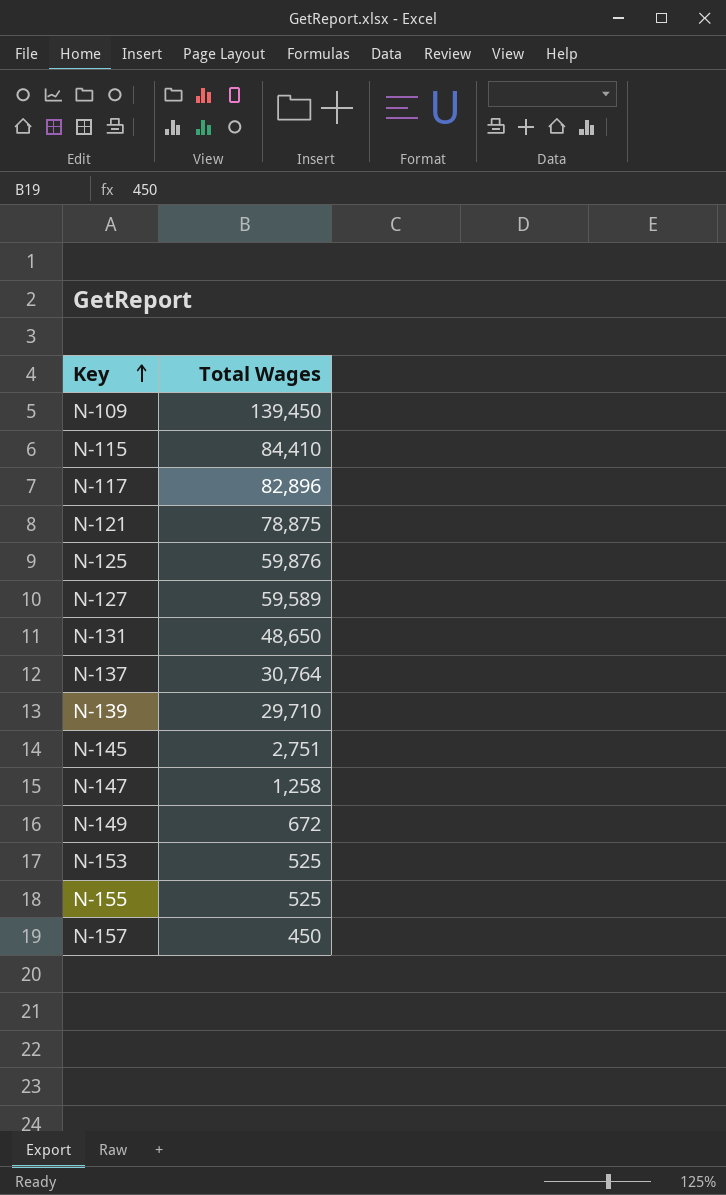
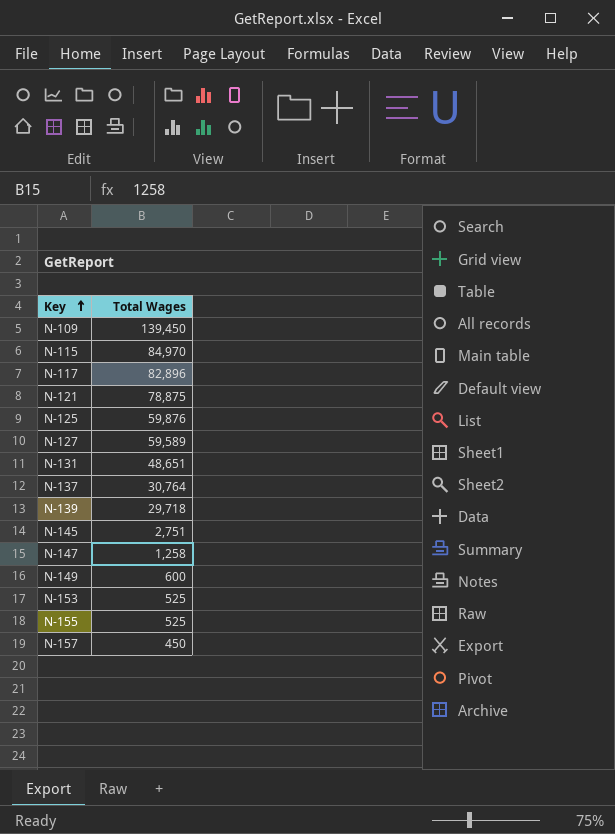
N-115 | Total Wages: 84,410 -> 84,970
N-131 | Total Wages: 48,650 -> 48,651
N-139 | Total Wages: 29,710 -> 29,718
N-149 | Total Wages: 672 -> 600

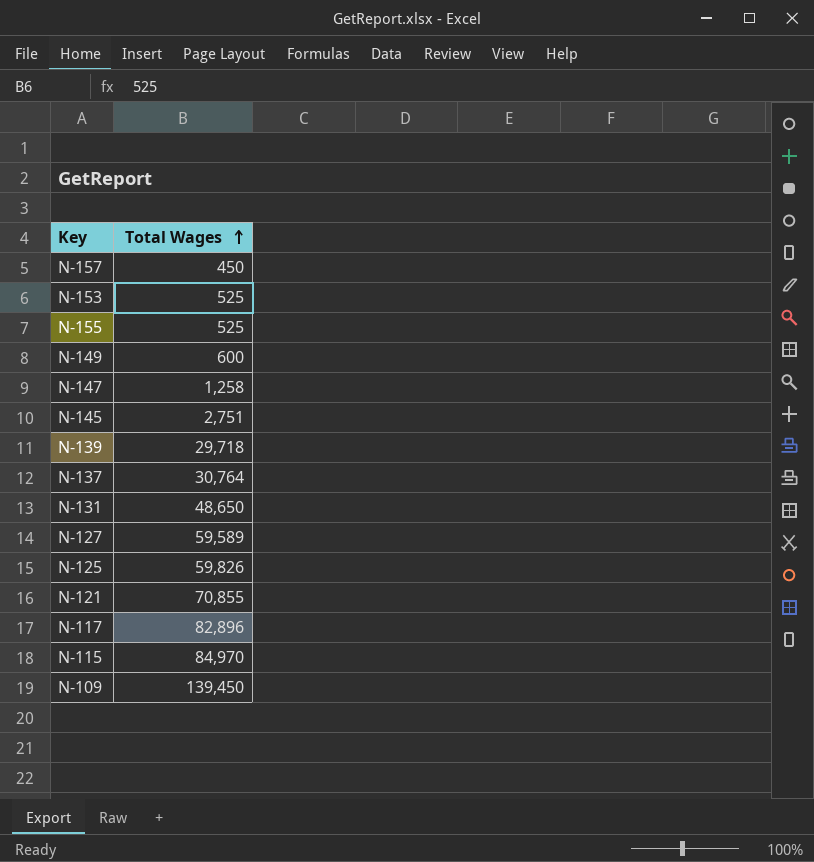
row order: Key ascending -> Total Wages ascending
N-131 | Total Wages: 48,651 -> 48,650
N-125 | Total Wages: 59,876 -> 59,826
N-121 | Total Wages: 78,875 -> 70,855

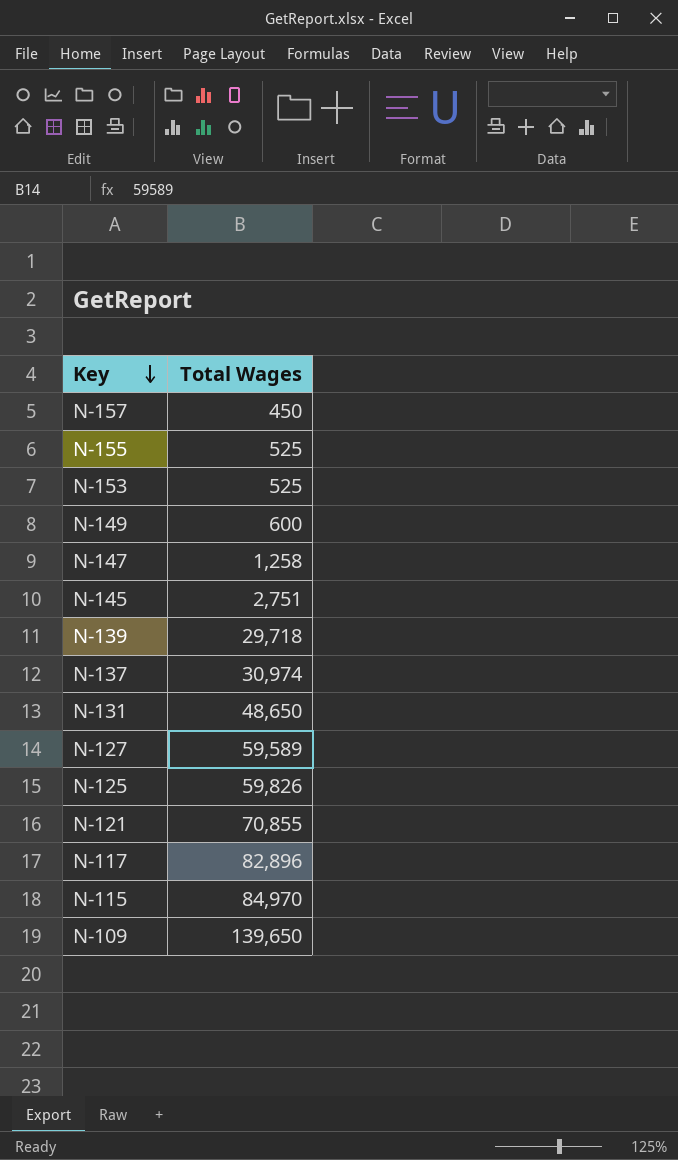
row order: Total Wages ascending -> Key descending
N-137 | Total Wages: 30,764 -> 30,974
N-109 | Total Wages: 139,450 -> 139,650

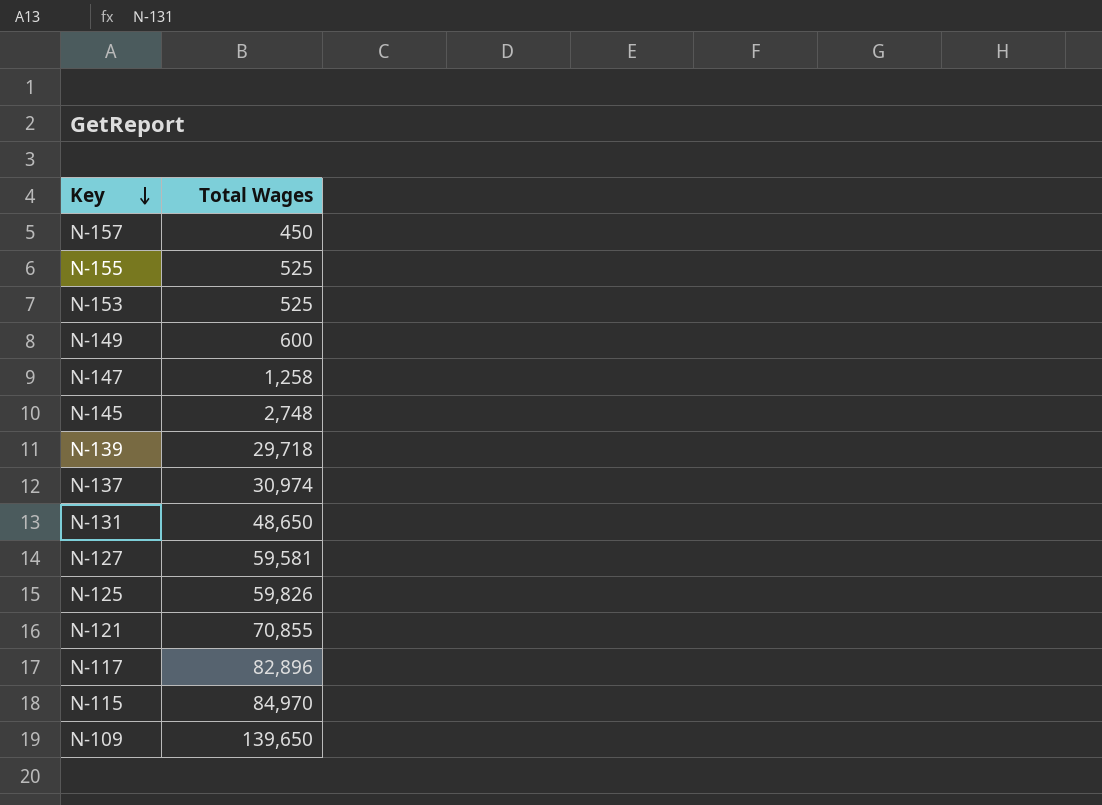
N-145 | Total Wages: 2,751 -> 2,748
N-127 | Total Wages: 59,589 -> 59,581

